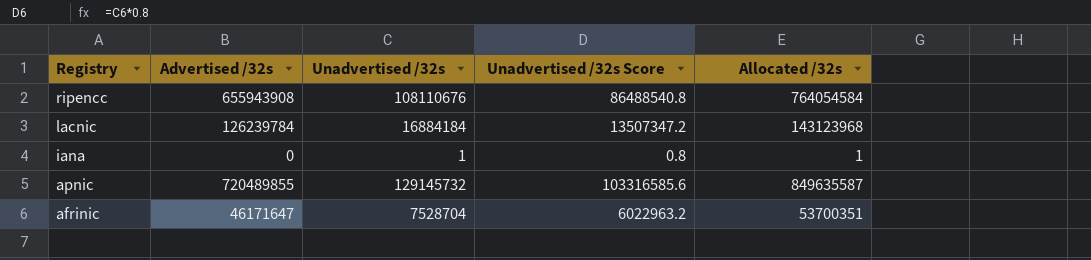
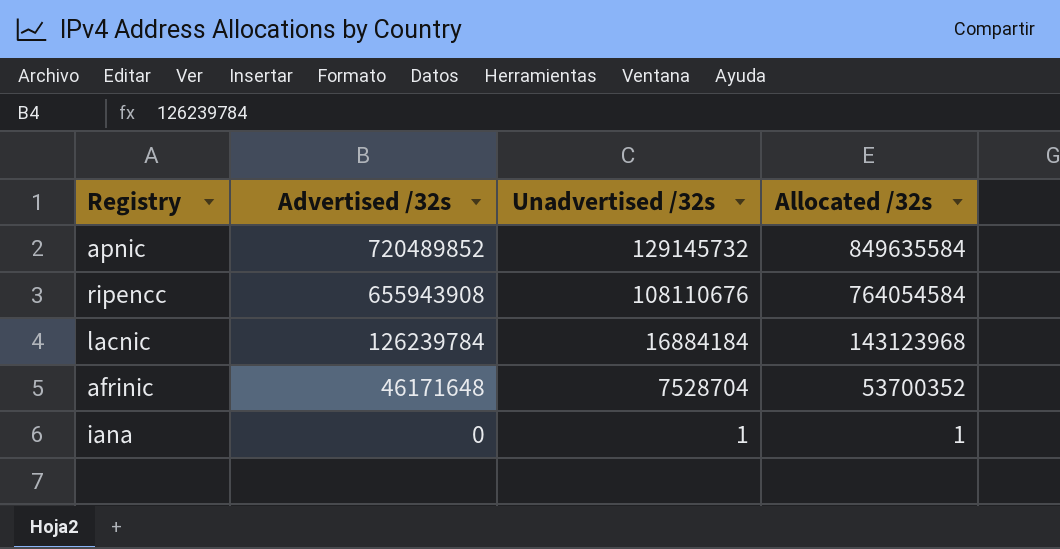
row order: Registry descending -> Advertised /32s descending
column Unadvertised /32s Score | formula: [Unadvertised /32s] * 0.8 -> none
apnic | Advertised /32s: 720489855 -> 720489852
apnic | Allocated /32s: 849635587 -> 849635584
afrinic | Advertised /32s: 46171647 -> 46171648
afrinic | Allocated /32s: 53700351 -> 53700352

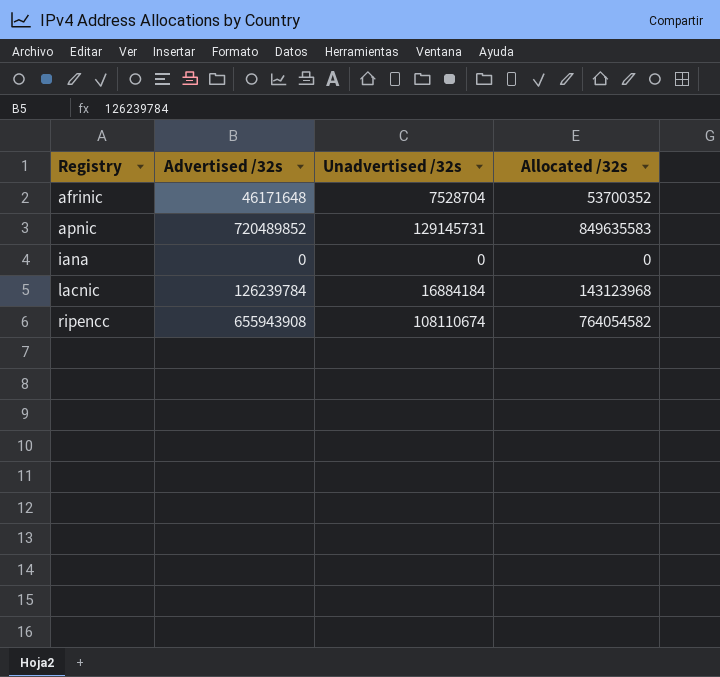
row order: Advertised /32s descending -> Registry ascending
apnic | Unadvertised /32s: 129145732 -> 129145731
apnic | Allocated /32s: 849635584 -> 849635583
iana | Unadvertised /32s: 1 -> 0
iana | Allocated /32s: 1 -> 0
ripencc | Unadvertised /32s: 108110676 -> 108110674
ripencc | Allocated /32s: 764054584 -> 764054582

